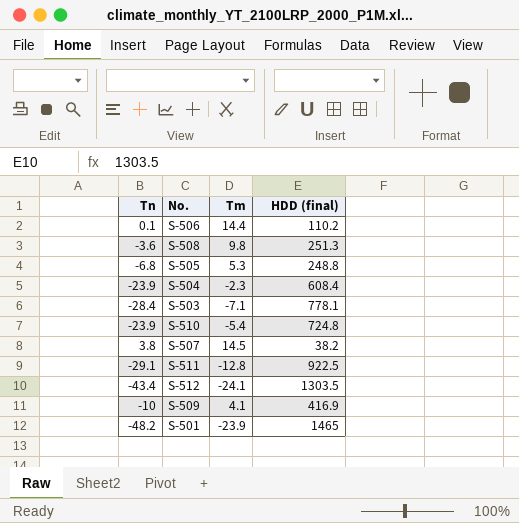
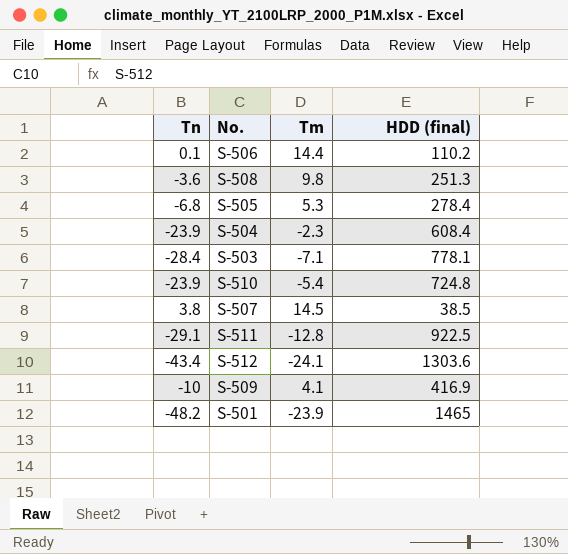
S-505 | HDD (final): 248.8 -> 278.4
S-507 | HDD (final): 38.2 -> 38.5
S-512 | HDD (final): 1303.5 -> 1303.6

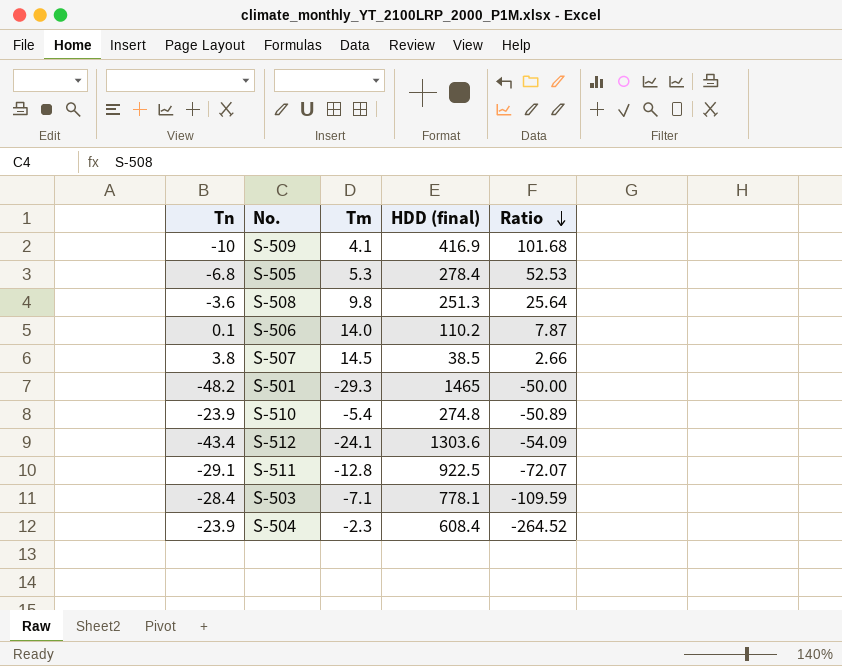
row order: none -> Ratio descending
column Ratio | formula: none -> [HDD (final)] / [Tm]
S-506 | Tm: 14.4 -> 14.0
S-501 | Tm: -23.9 -> -29.3
S-510 | HDD (final): 724.8 -> 274.8

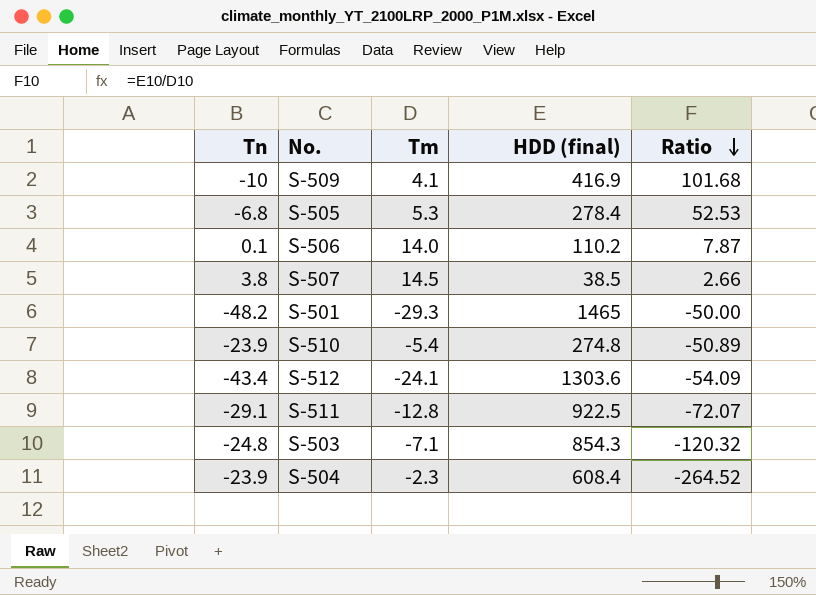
row S-508: -3.6 | 9.8 | 251.3 | 25.64 -> none
S-503 | Tn: -28.4 -> -24.8
S-503 | HDD (final): 778.1 -> 854.3
S-503 | Ratio: -109.59 -> -120.32

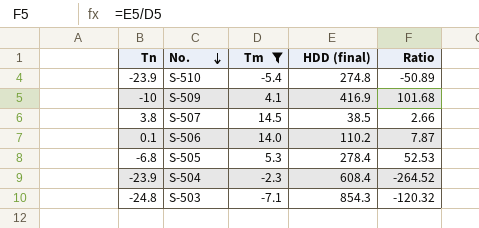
filter: none -> Tm >= -7.1
row order: Ratio descending -> No. descending

